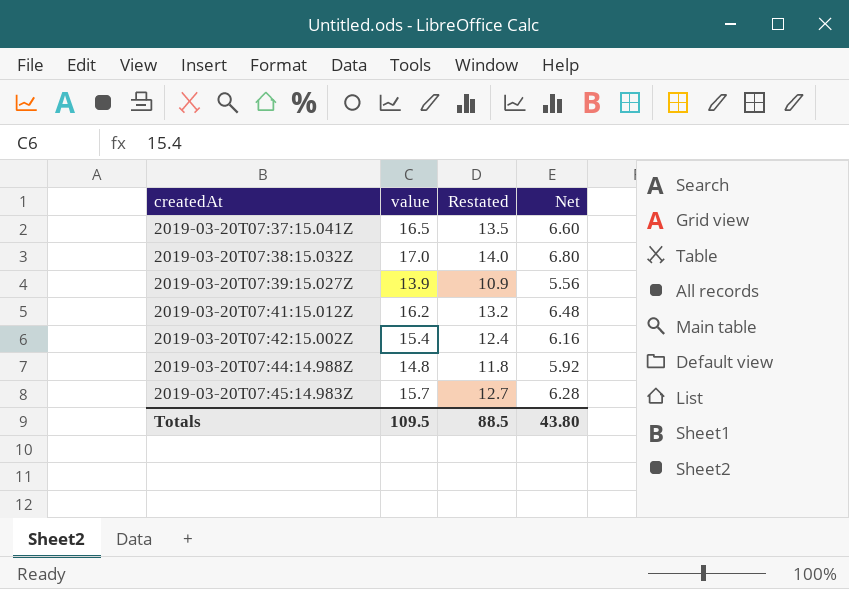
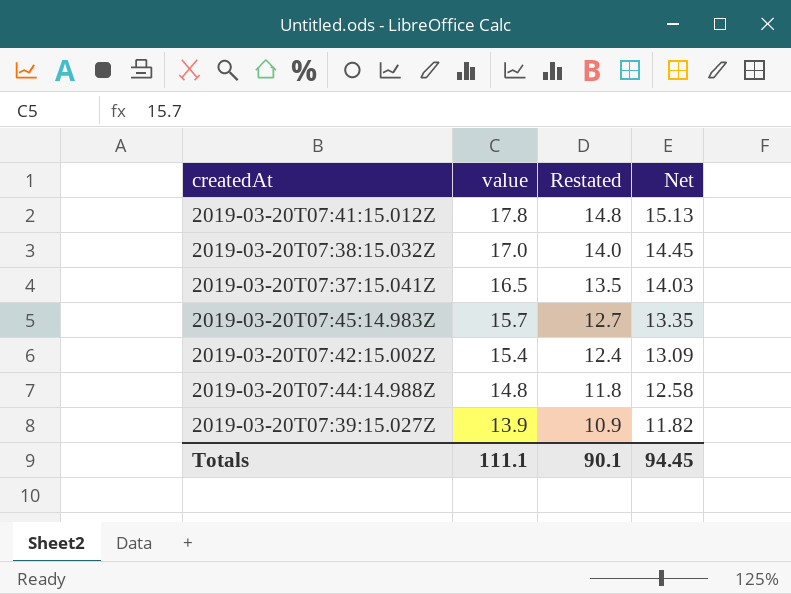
row order: createdAt ascending -> value descending
column Net | formula: [value] * 0.4 -> [value] * 0.85
2019-03-20T07:41:15.012Z | value: 16.2 -> 17.8
2019-03-20T07:41:15.012Z | Restated: 13.2 -> 14.8
Totals | value: 109.5 -> 111.1
Totals | Restated: 88.5 -> 90.1
Totals | Net: 43.80 -> 94.45

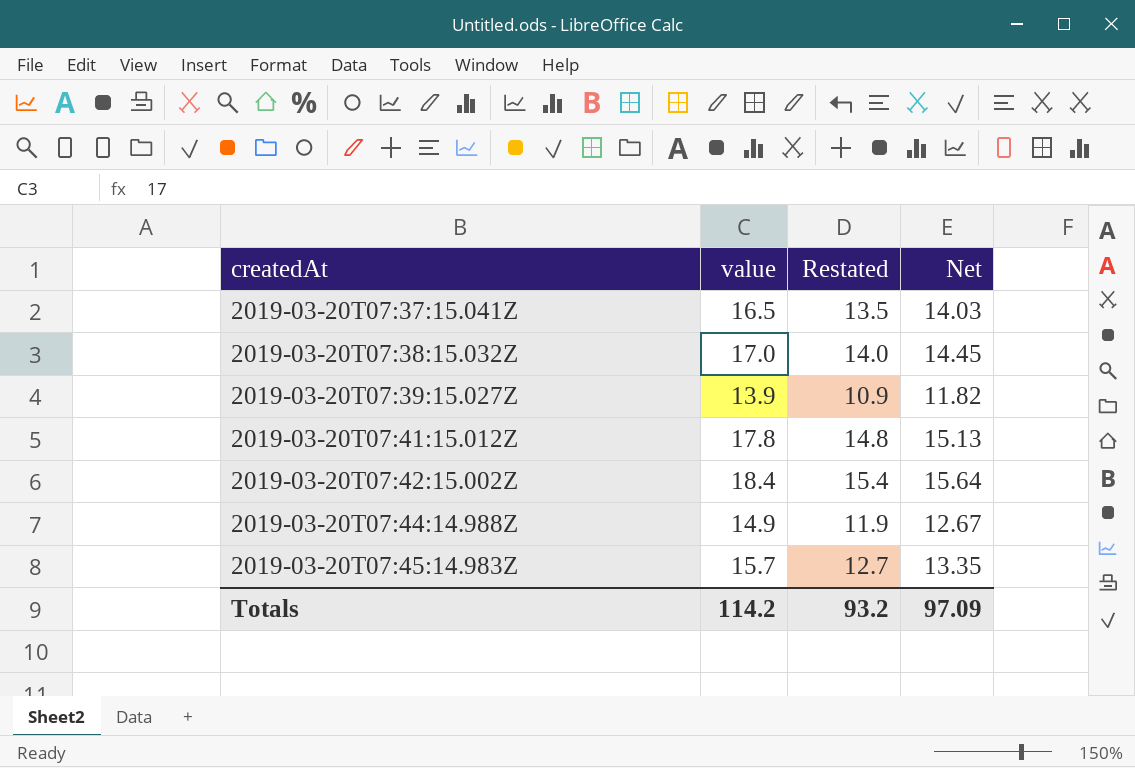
row order: value descending -> createdAt ascending
2019-03-20T07:42:15.002Z | value: 15.4 -> 18.4
2019-03-20T07:42:15.002Z | Restated: 12.4 -> 15.4
2019-03-20T07:42:15.002Z | Net: 13.09 -> 15.64
2019-03-20T07:44:14.988Z | value: 14.8 -> 14.9
2019-03-20T07:44:14.988Z | Restated: 11.8 -> 11.9
2019-03-20T07:44:14.988Z | Net: 12.58 -> 12.67
Totals | value: 111.1 -> 114.2
Totals | Restated: 90.1 -> 93.2
Totals | Net: 94.45 -> 97.09

